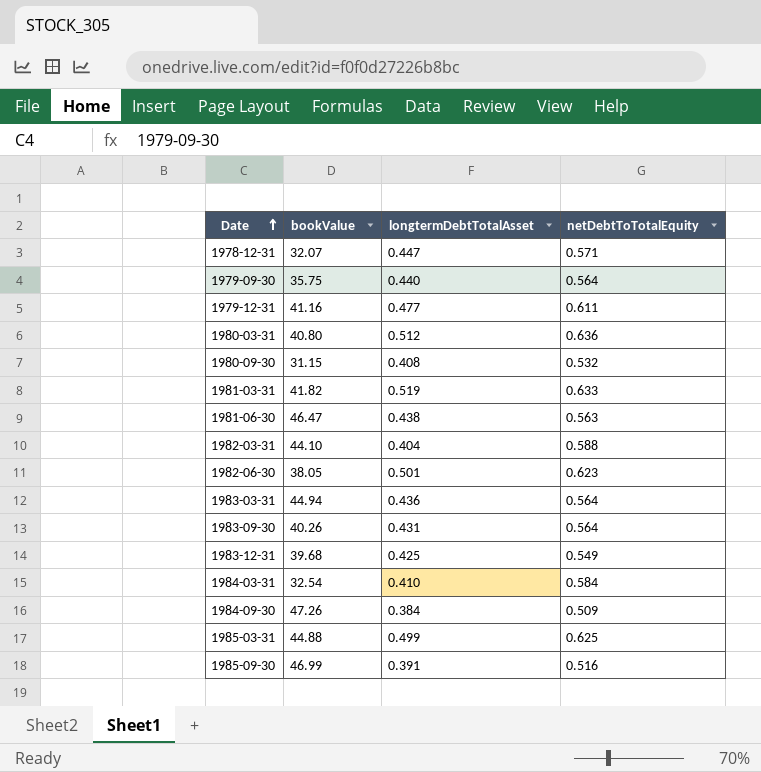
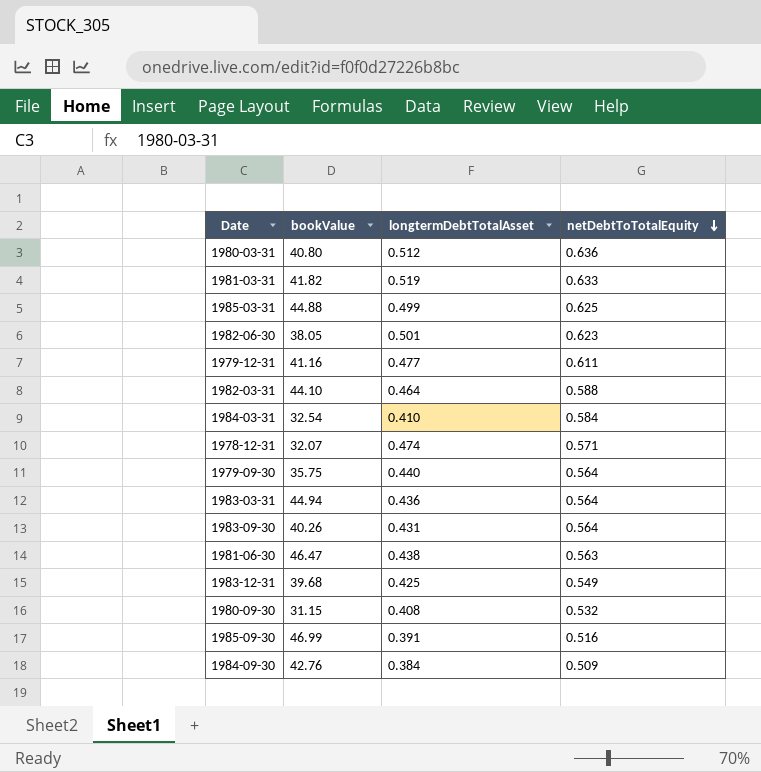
row order: Date ascending -> netDebtToTotalEquity descending
1982-03-31 | longtermDebtTotalAsset: 0.404 -> 0.464
1978-12-31 | longtermDebtTotalAsset: 0.447 -> 0.474
1984-09-30 | bookValue: 47.26 -> 42.76

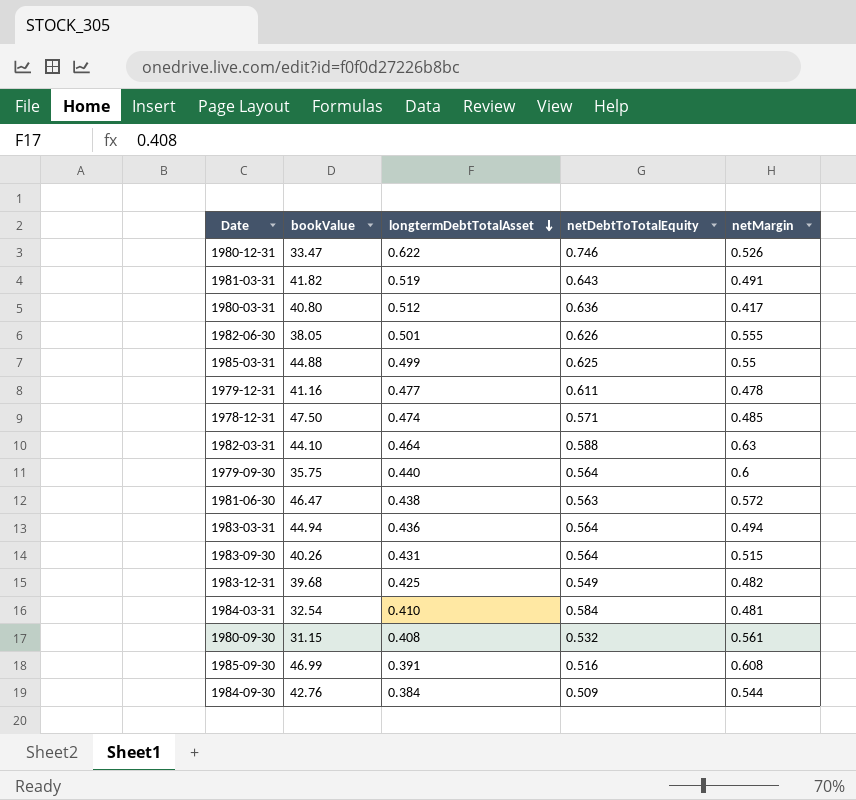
row order: netDebtToTotalEquity descending -> longtermDebtTotalAsset descending
column netMargin | position: none -> 5
row 1980-12-31: none -> 33.47 | 0.622 | 0.746 | 0.526
1981-03-31 | netDebtToTotalEquity: 0.633 -> 0.643
1982-06-30 | netDebtToTotalEquity: 0.623 -> 0.626
1978-12-31 | bookValue: 32.07 -> 47.50

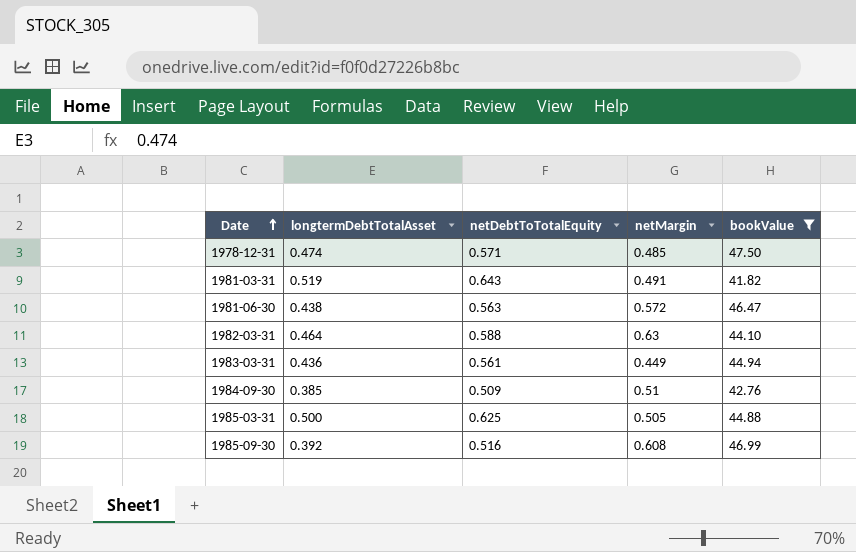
filter: none -> bookValue >= 41.82
row order: longtermDebtTotalAsset descending -> Date ascending
column bookValue | position: 2 -> 5
1983-03-31 | netDebtToTotalEquity: 0.564 -> 0.561
1983-03-31 | netMargin: 0.494 -> 0.449
1984-09-30 | longtermDebtTotalAsset: 0.384 -> 0.385
1984-09-30 | netMargin: 0.544 -> 0.51
1985-03-31 | longtermDebtTotalAsset: 0.499 -> 0.500
1985-03-31 | netMargin: 0.55 -> 0.505
1985-09-30 | longtermDebtTotalAsset: 0.391 -> 0.392

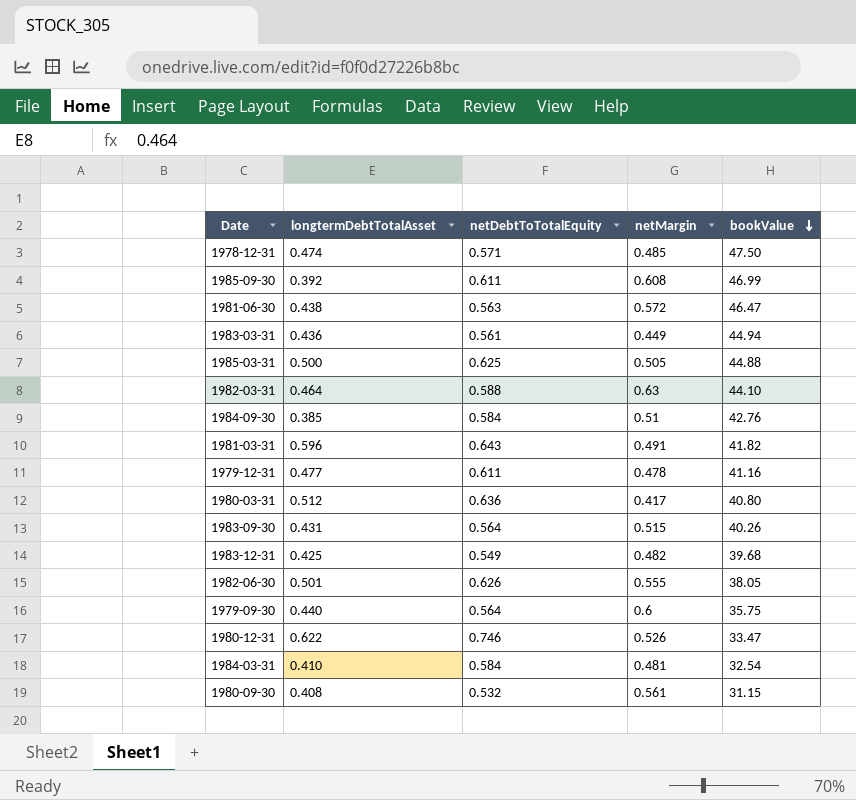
filter: bookValue >= 41.82 -> none
row order: Date ascending -> bookValue descending
1985-09-30 | netDebtToTotalEquity: 0.516 -> 0.611
1984-09-30 | netDebtToTotalEquity: 0.509 -> 0.584
1981-03-31 | longtermDebtTotalAsset: 0.519 -> 0.596

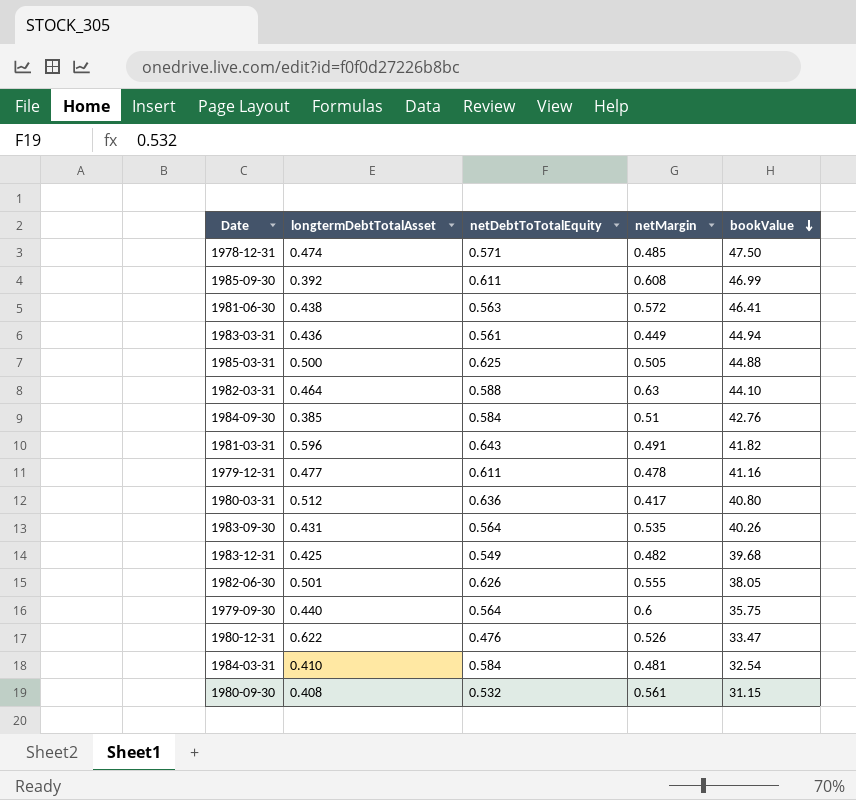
1981-06-30 | bookValue: 46.47 -> 46.41
1983-09-30 | netMargin: 0.515 -> 0.535
1980-12-31 | netDebtToTotalEquity: 0.746 -> 0.476

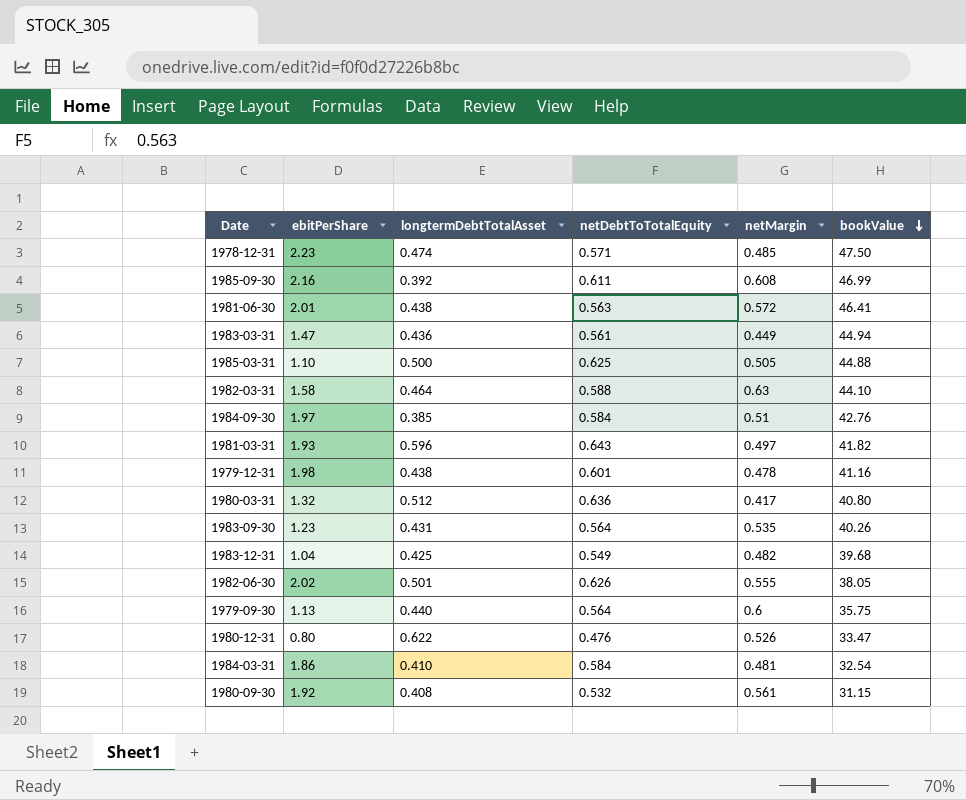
column ebitPerShare | position: none -> 2
1981-03-31 | netMargin: 0.491 -> 0.497
1979-12-31 | longtermDebtTotalAsset: 0.477 -> 0.438
1979-12-31 | netDebtToTotalEquity: 0.611 -> 0.601

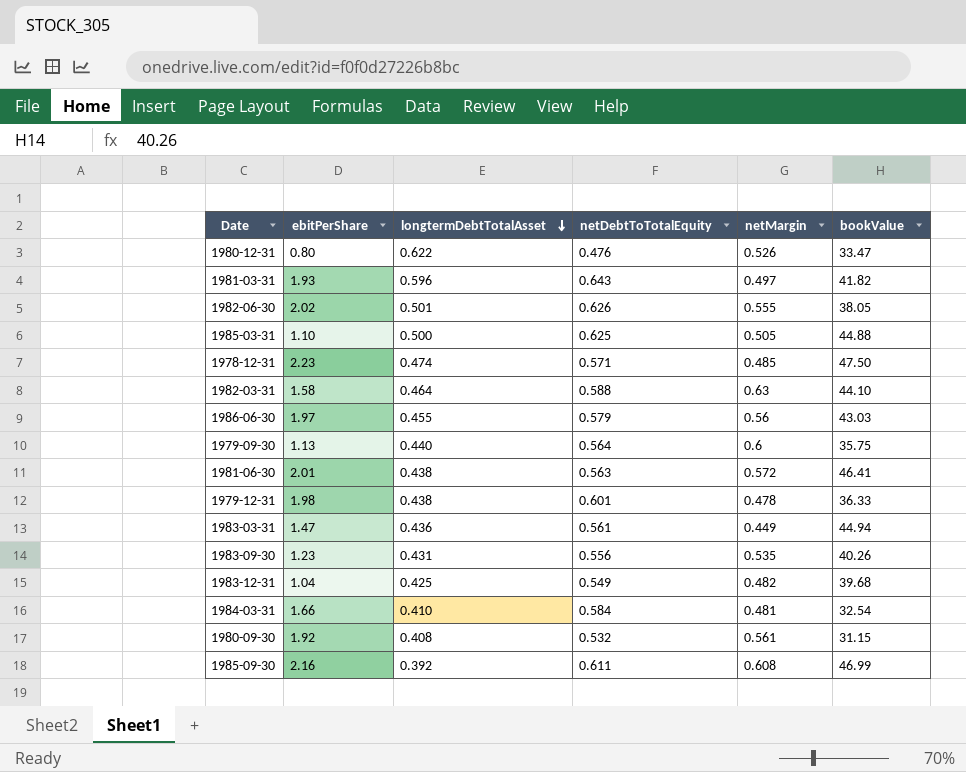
row order: bookValue descending -> longtermDebtTotalAsset descending
row 1984-09-30: 1.97 | 0.385 | 0.584 | 0.51 | 42.76 -> none
row 1980-03-31: 1.32 | 0.512 | 0.636 | 0.417 | 40.80 -> none
row 1986-06-30: none -> 1.97 | 0.455 | 0.579 | 0.56 | 43.03
1979-12-31 | bookValue: 41.16 -> 36.33
1983-09-30 | netDebtToTotalEquity: 0.564 -> 0.556
1984-03-31 | ebitPerShare: 1.86 -> 1.66

